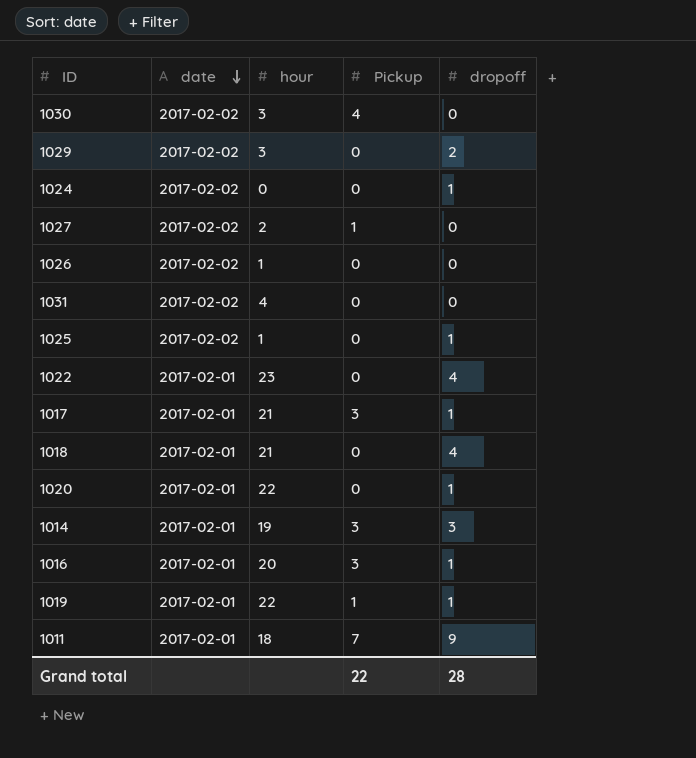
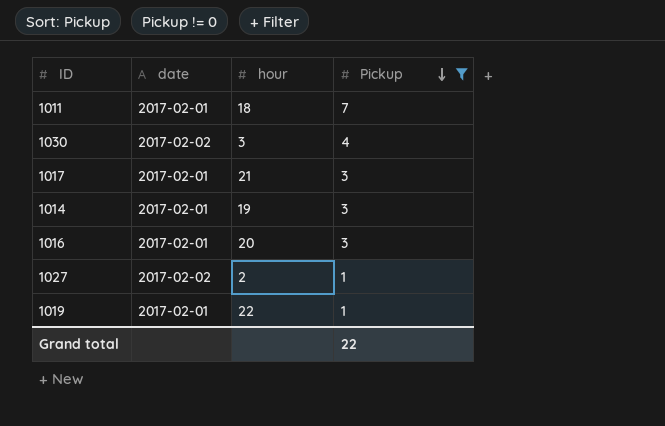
filter: none -> Pickup != 0
row order: date descending -> Pickup descending
column dropoff | position: 5 -> none

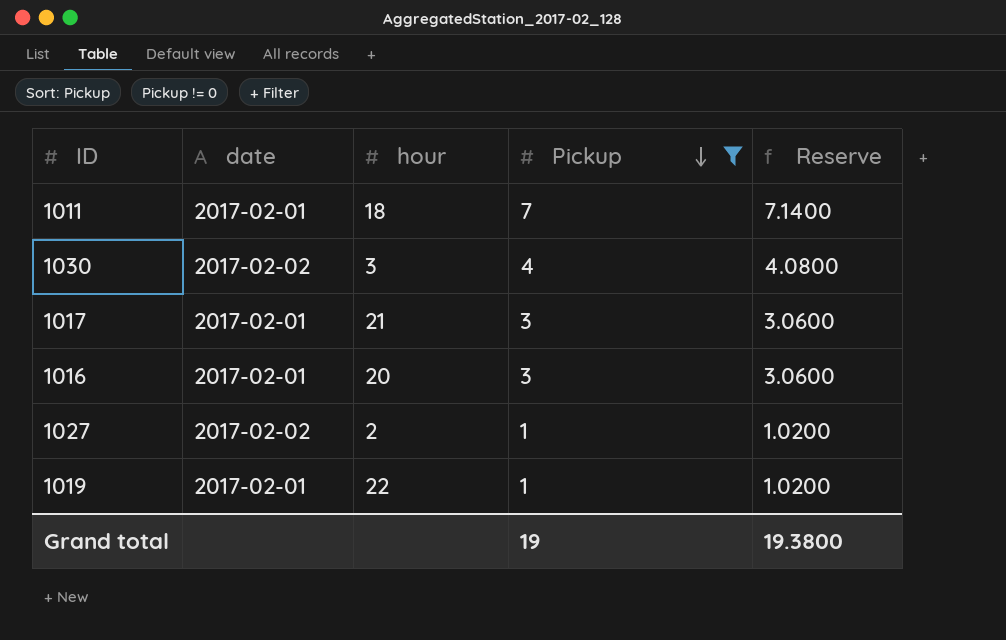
column Reserve | formula: none -> [Pickup] * 1.02
row 1014: 2017-02-01 | 19 | 3 -> none
Grand total | Pickup: 22 -> 19

